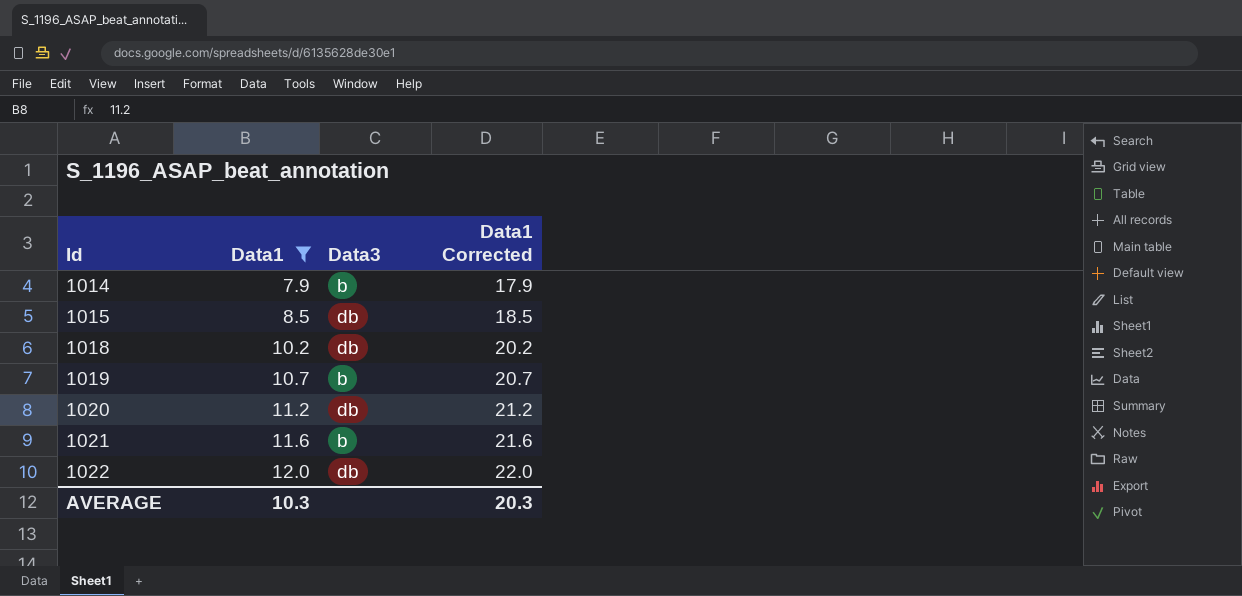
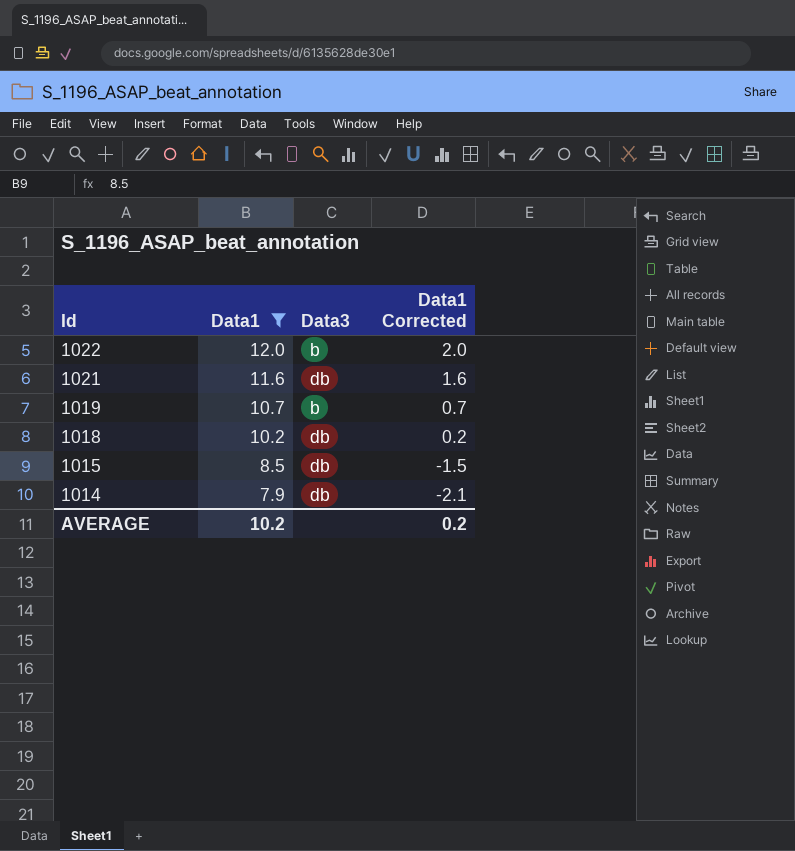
row order: Id ascending -> Id descending
column Data1 Corrected | formula: [Data1] + 10 -> [Data1] - 10
row 1020: 11.2 | db | 21.2 -> none
1022 | Data3: db -> b
1021 | Data3: b -> db
1014 | Data3: b -> db
AVERAGE | Data1: 10.3 -> 10.2
AVERAGE | Data1 Corrected: 20.3 -> 0.2

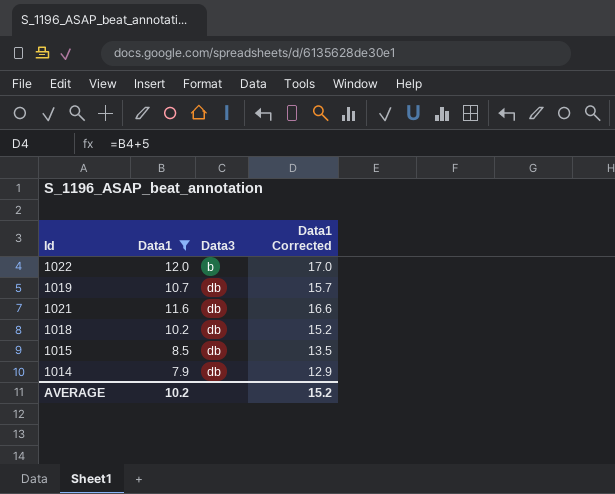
row order: Id descending -> Data3 ascending
column Data1 Corrected | formula: [Data1] - 10 -> [Data1] + 5
1019 | Data3: b -> db
AVERAGE | Data1 Corrected: 0.2 -> 15.2

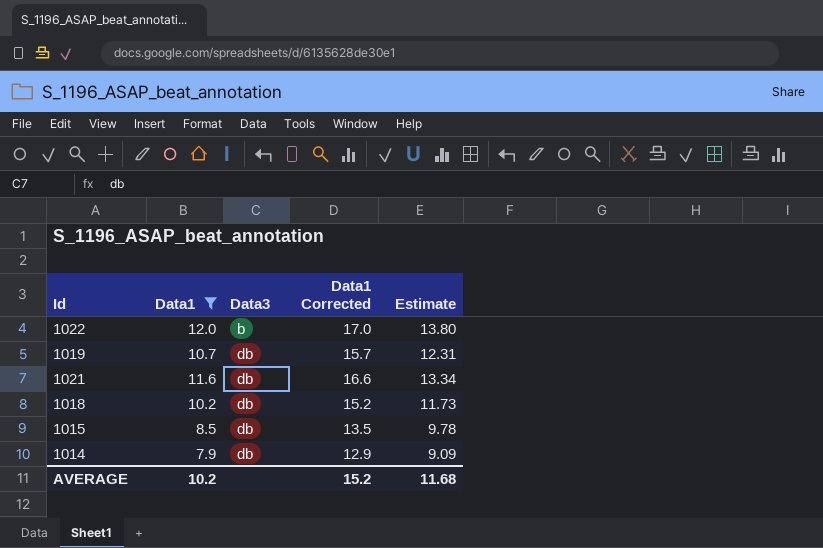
column Estimate | formula: none -> [Data1] * 1.15

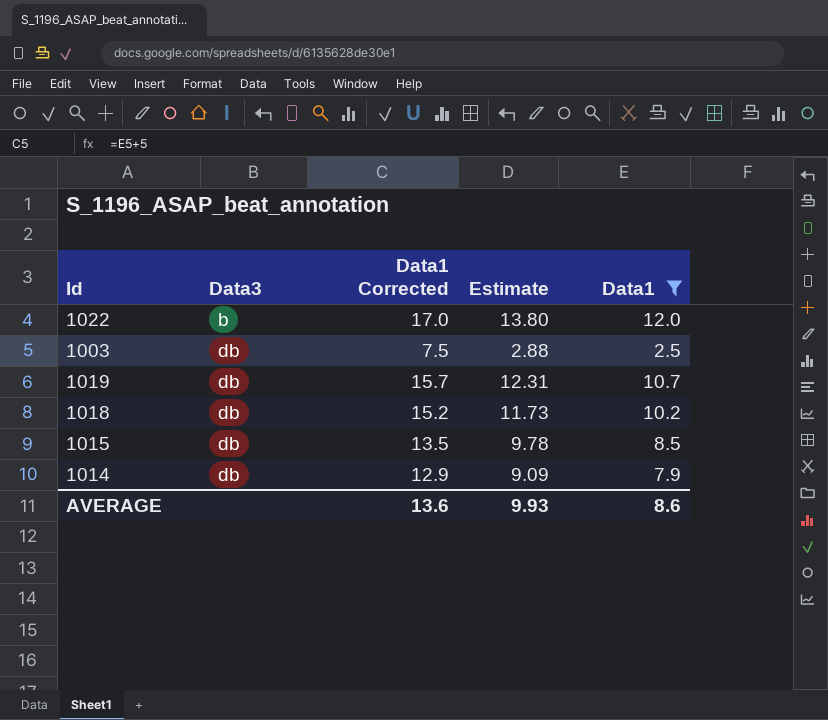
column Data1 | position: 2 -> 5
row 1021: 11.6 | db | 16.6 | 13.34 -> none
row 1003: none -> db | 7.5 | 2.88 | 2.5
AVERAGE | Data1 Corrected: 15.2 -> 13.6
AVERAGE | Estimate: 11.68 -> 9.93
AVERAGE | Data1: 10.2 -> 8.6

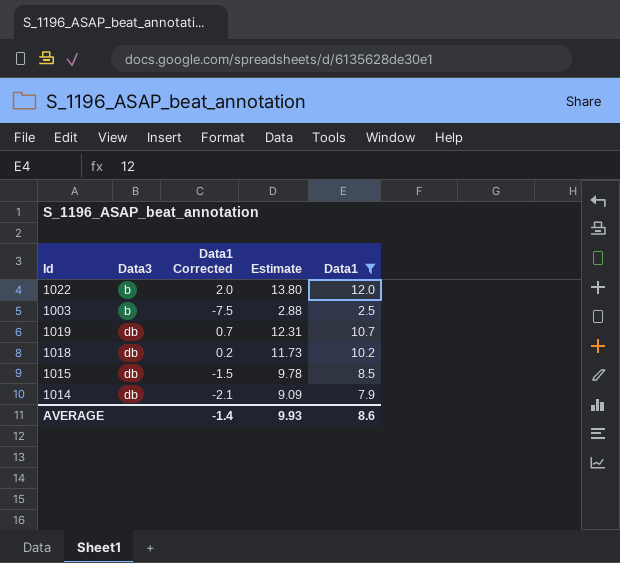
column Data1 Corrected | formula: [Data1] + 5 -> [Data1] - 10
1003 | Data3: db -> b
AVERAGE | Data1 Corrected: 13.6 -> -1.4

